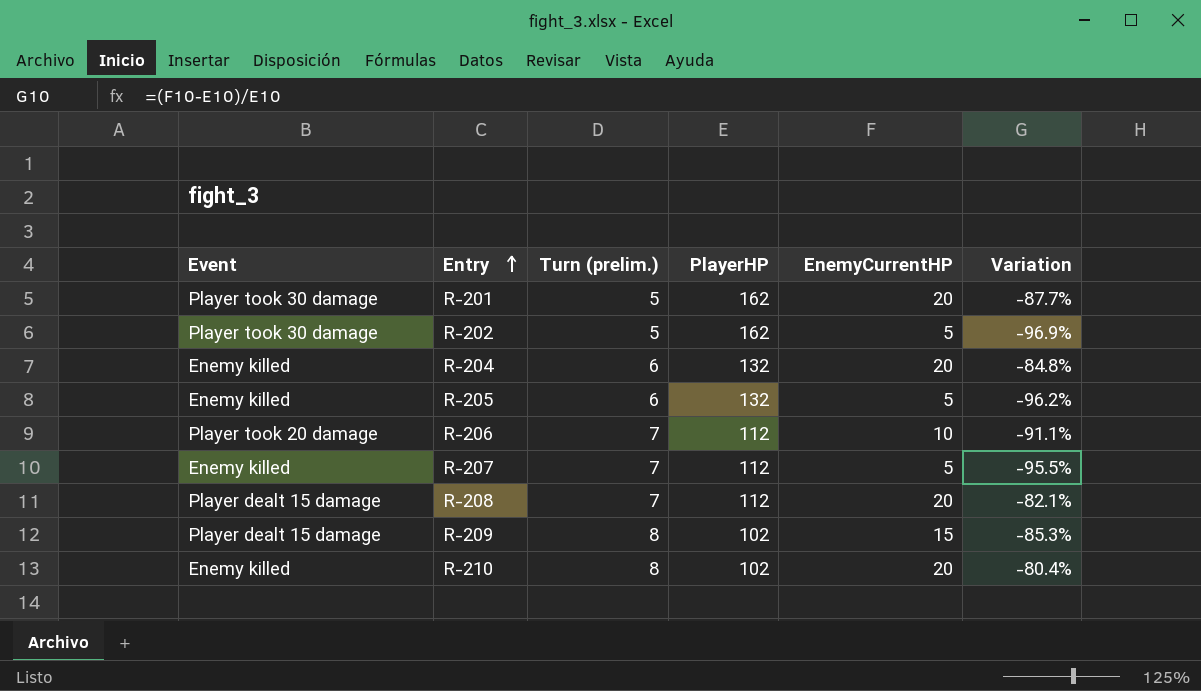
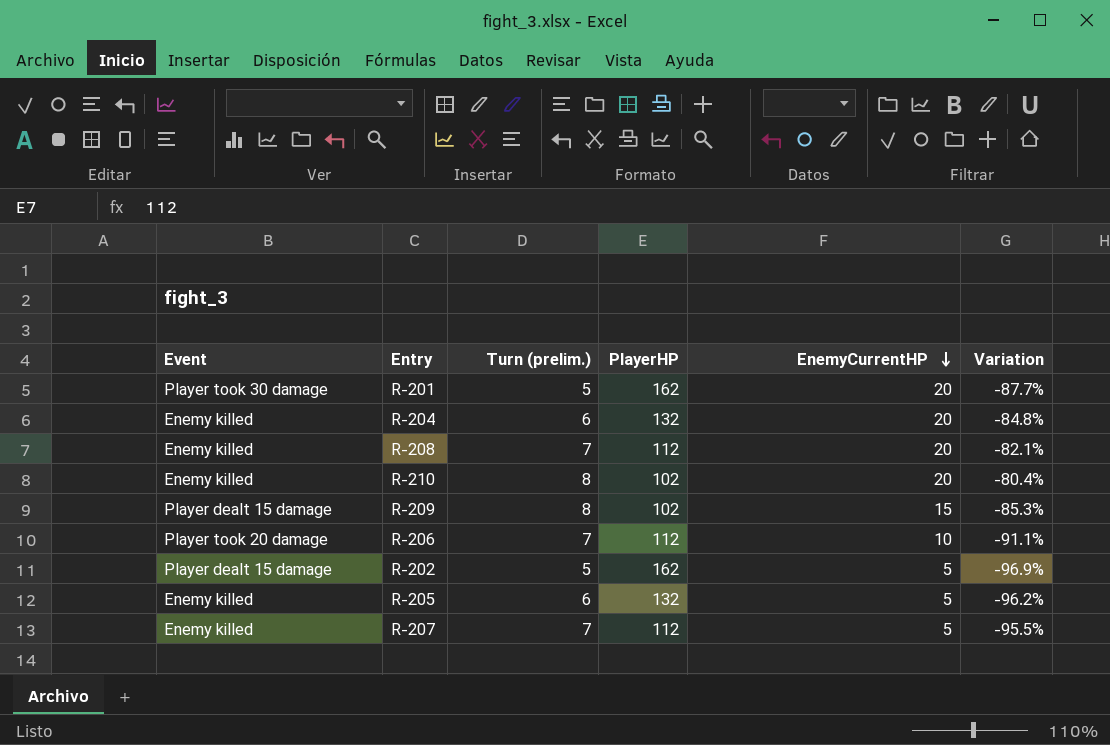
row order: Entry ascending -> EnemyCurrentHP descending
R-208 | Event: Player dealt 15 damage -> Enemy killed
R-202 | Event: Player took 30 damage -> Player dealt 15 damage

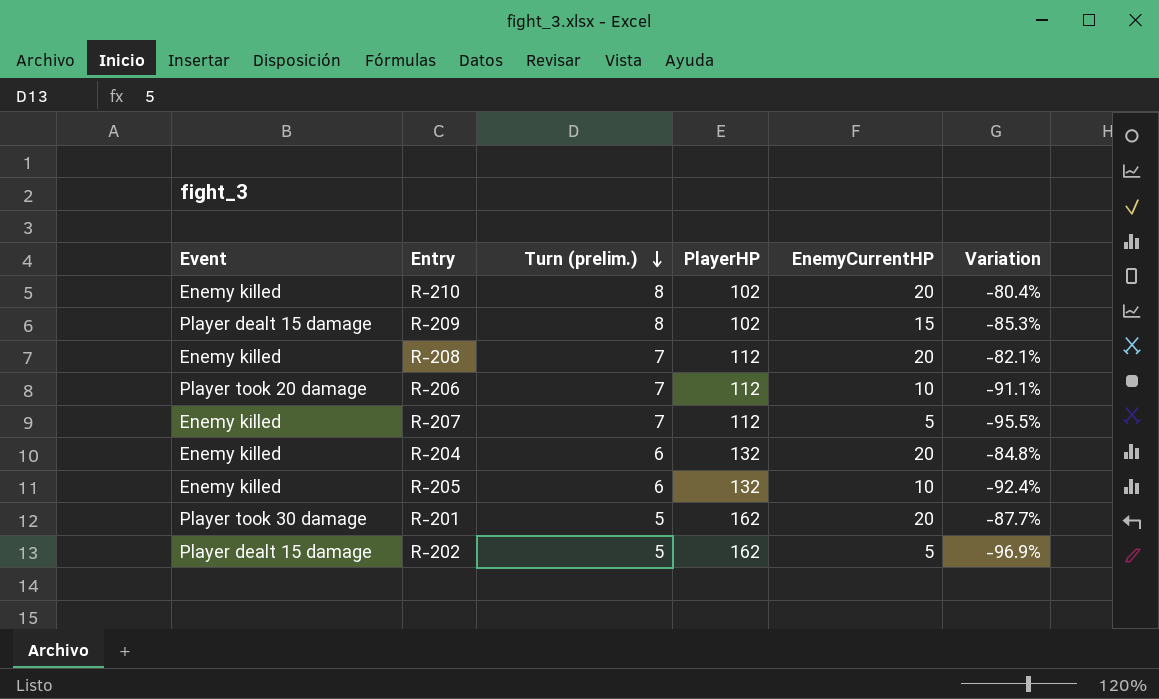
row order: EnemyCurrentHP descending -> Turn (prelim.) descending
R-205 | EnemyCurrentHP: 5 -> 10
R-205 | Variation: -96.2% -> -92.4%

